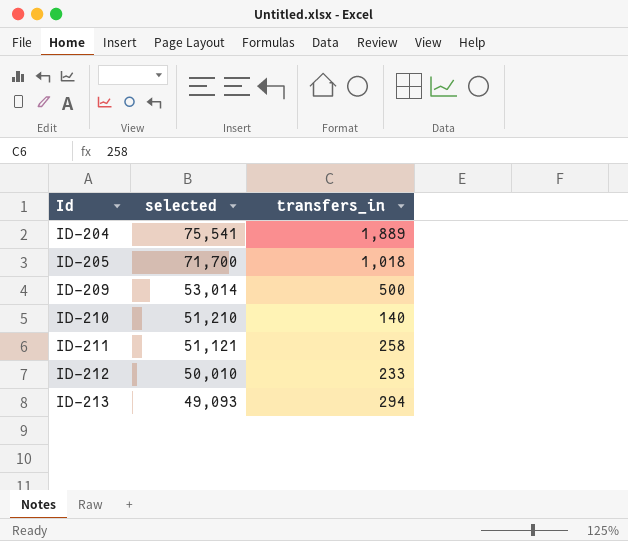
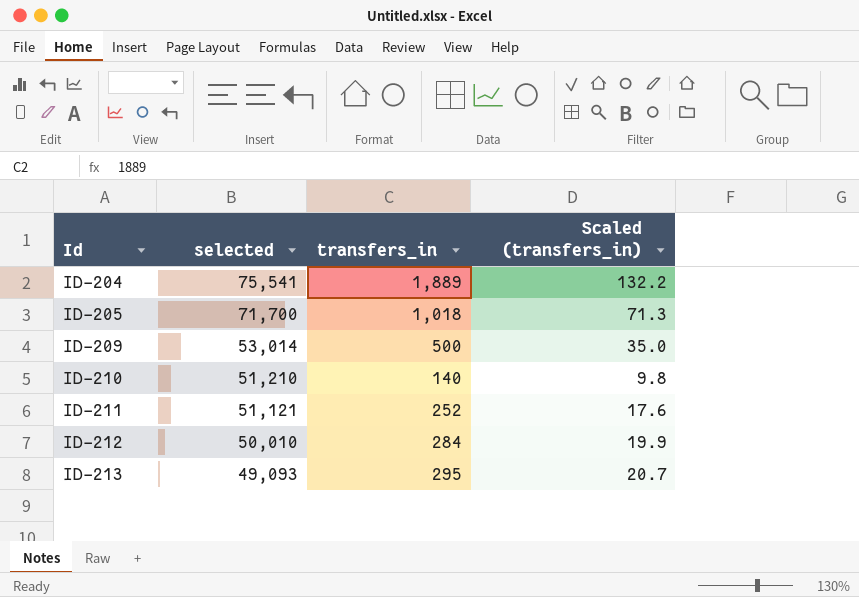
column Scaled (transfers_in) | formula: none -> [transfers_in] * 0.07
ID-211 | transfers_in: 258 -> 252
ID-212 | transfers_in: 233 -> 284
ID-213 | transfers_in: 294 -> 295

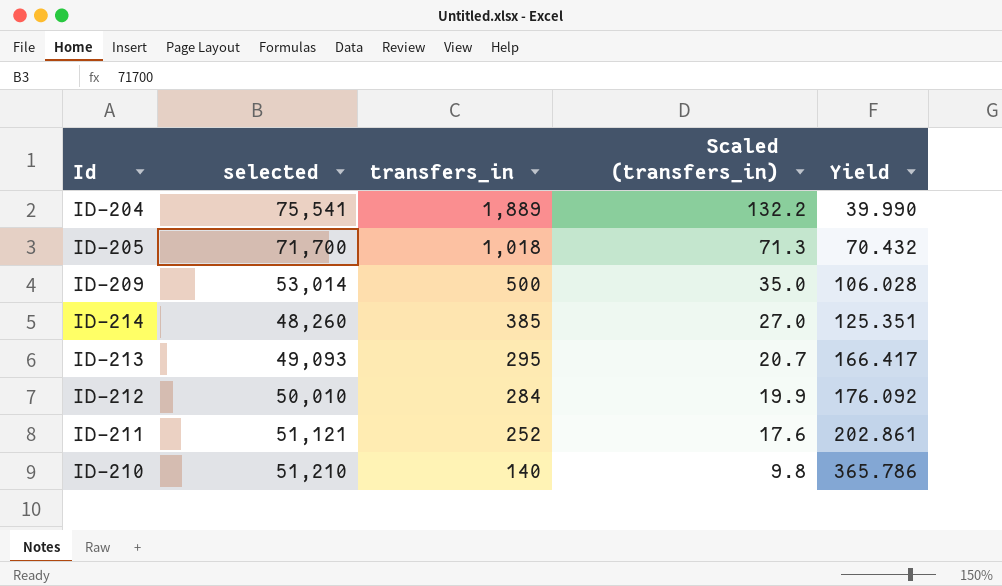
row order: Id ascending -> transfers_in descending
column Yield | formula: none -> [selected] / [transfers_in]
row ID-214: none -> 48,260 | 385 | 27.0 | 125.351

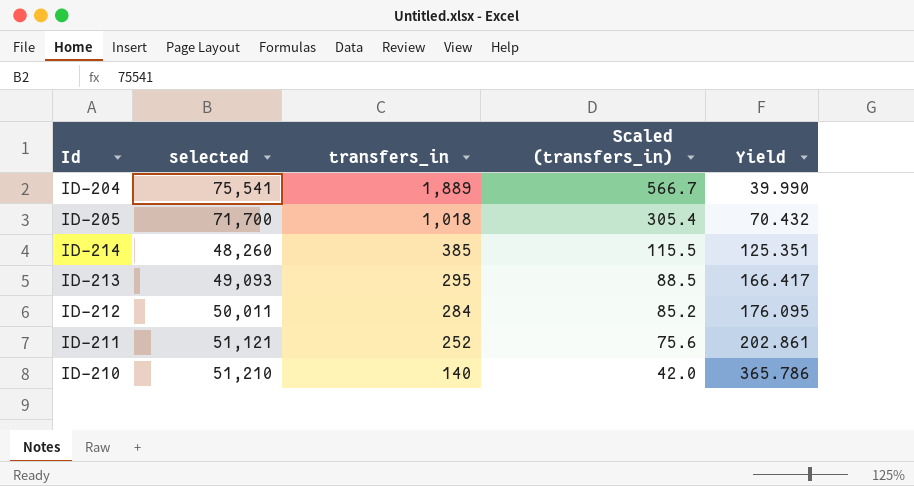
column Scaled (transfers_in) | formula: [transfers_in] * 0.07 -> [transfers_in] * 0.3
row ID-209: 53,014 | 500 | 35.0 | 106.028 -> none
ID-212 | selected: 50,010 -> 50,011
ID-212 | Yield: 176.092 -> 176.095

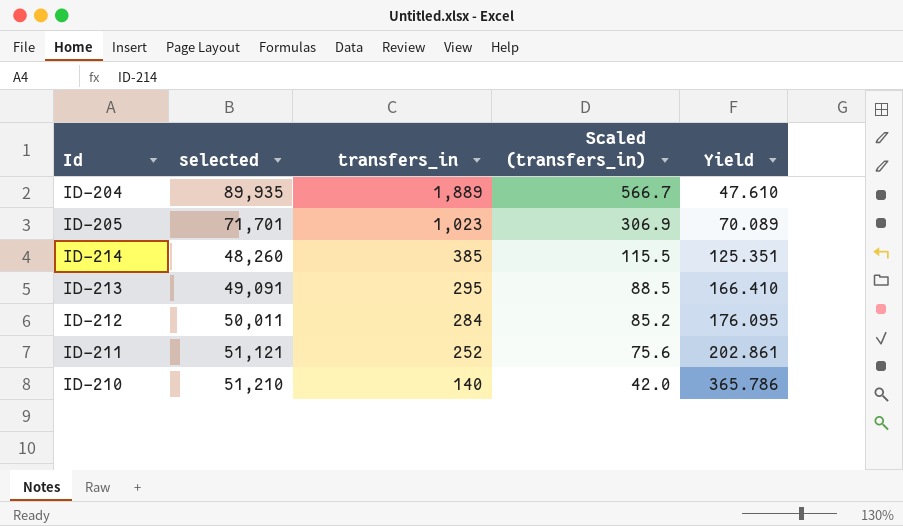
ID-204 | selected: 75,541 -> 89,935
ID-204 | Yield: 39.990 -> 47.610
ID-205 | selected: 71,700 -> 71,701
ID-205 | transfers_in: 1,018 -> 1,023
ID-205 | Scaled (transfers_in): 305.4 -> 306.9
ID-205 | Yield: 70.432 -> 70.089
ID-213 | selected: 49,093 -> 49,091
ID-213 | Yield: 166.417 -> 166.410

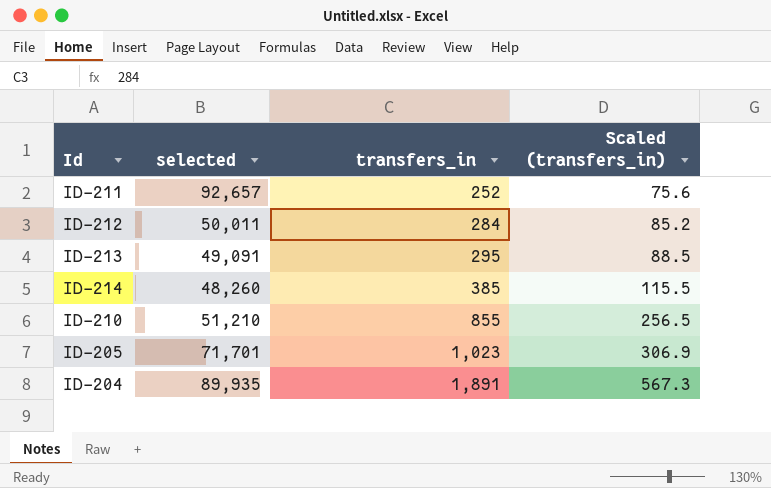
row order: transfers_in descending -> transfers_in ascending
column Yield | formula: [selected] / [transfers_in] -> none
ID-211 | selected: 51,121 -> 92,657
ID-210 | transfers_in: 140 -> 855
ID-210 | Scaled (transfers_in): 42.0 -> 256.5
ID-204 | transfers_in: 1,889 -> 1,891
ID-204 | Scaled (transfers_in): 566.7 -> 567.3

